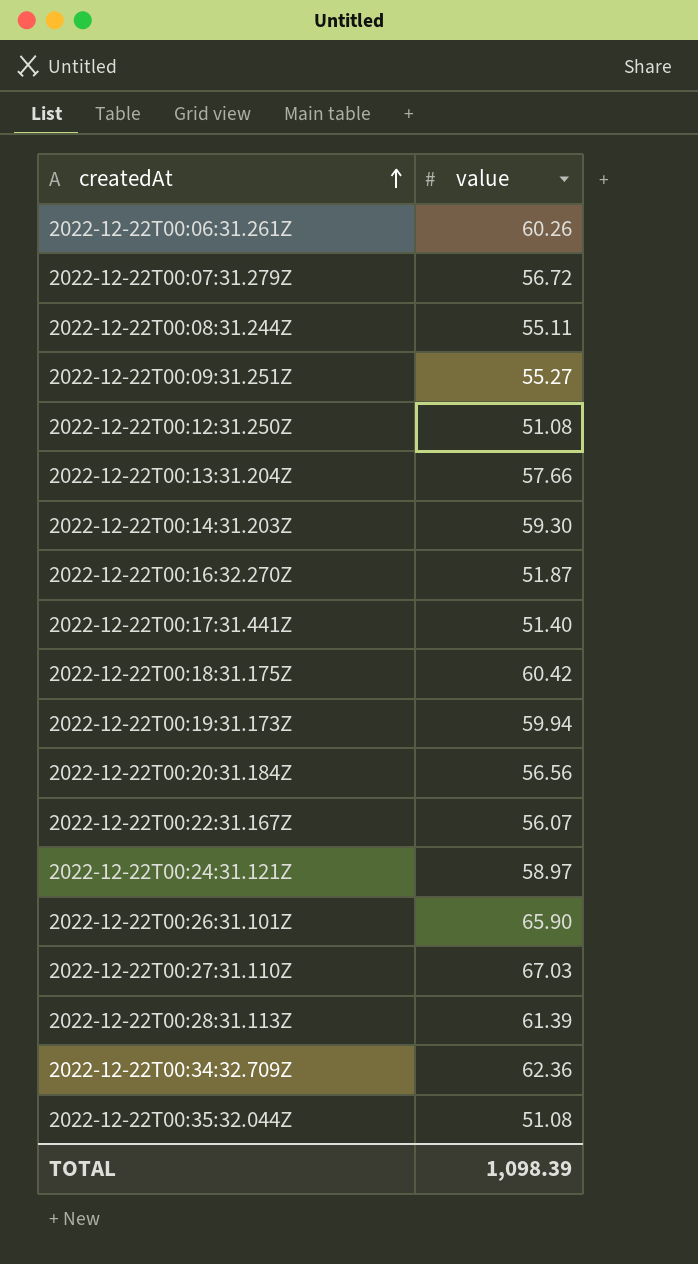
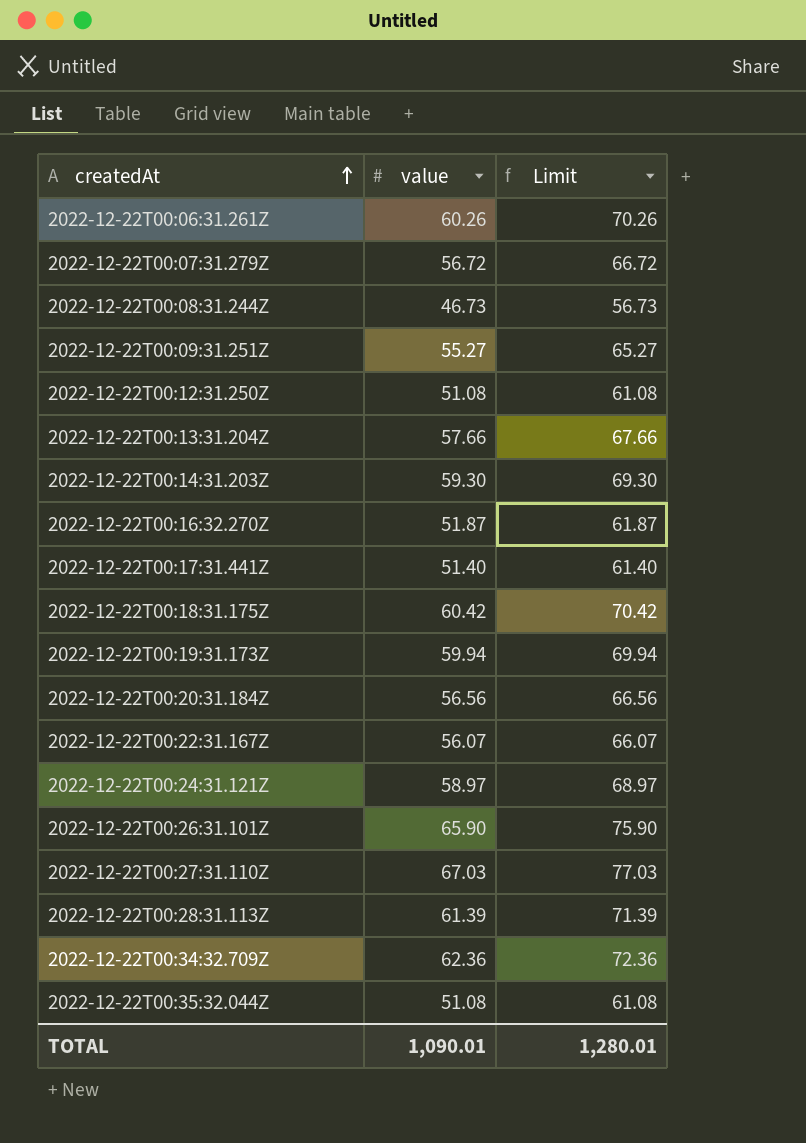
column Limit | formula: none -> [value] + 10
2022-12-22T00:08:31.244Z | value: 55.11 -> 46.73
TOTAL | value: 1,098.39 -> 1,090.01

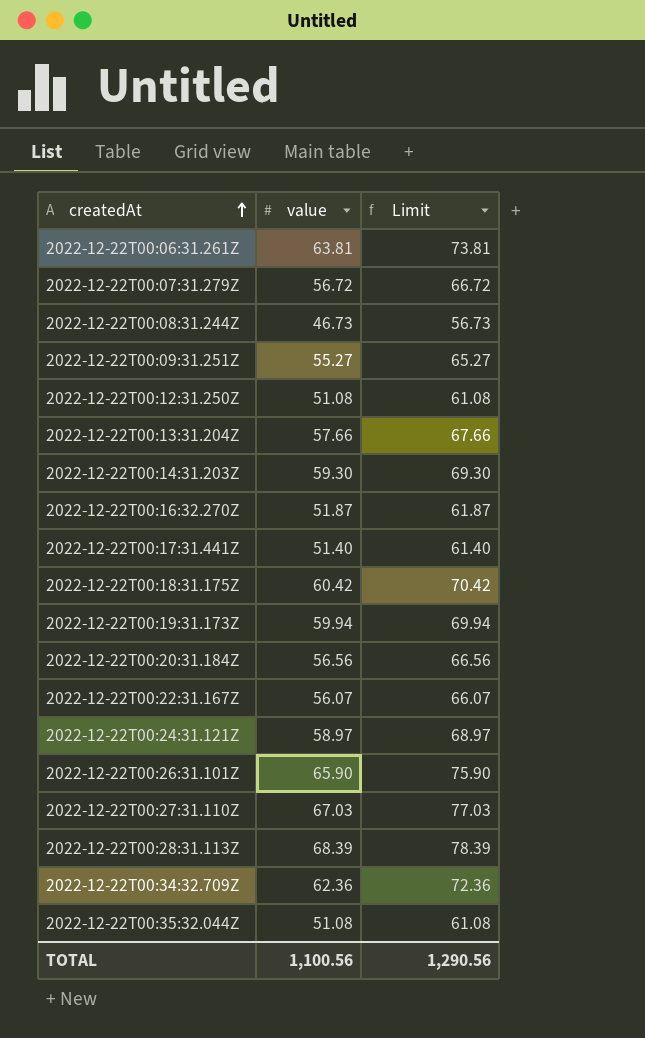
2022-12-22T00:06:31.261Z | value: 60.26 -> 63.81
2022-12-22T00:06:31.261Z | Limit: 70.26 -> 73.81
2022-12-22T00:28:31.113Z | value: 61.39 -> 68.39
2022-12-22T00:28:31.113Z | Limit: 71.39 -> 78.39
TOTAL | value: 1,090.01 -> 1,100.56
TOTAL | Limit: 1,280.01 -> 1,290.56

